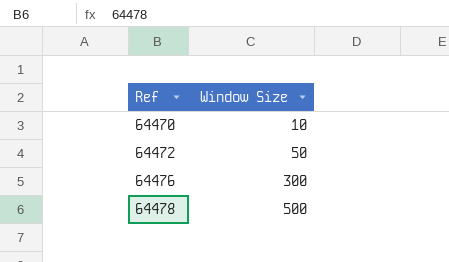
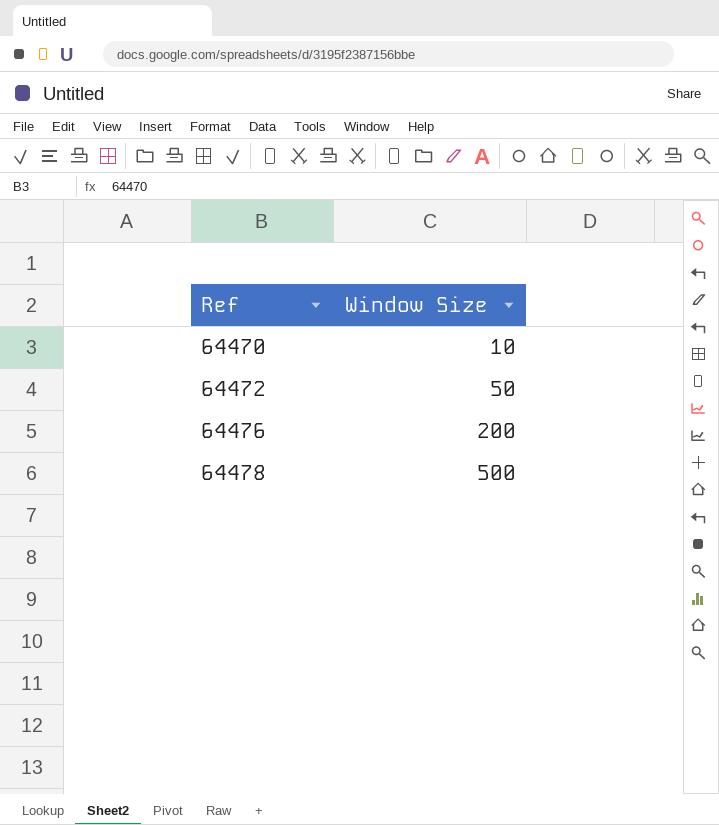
64476 | Window Size: 300 -> 200

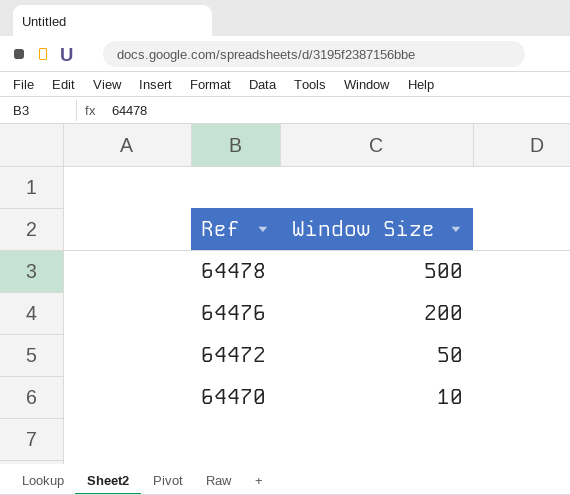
row order: Ref ascending -> Ref descending

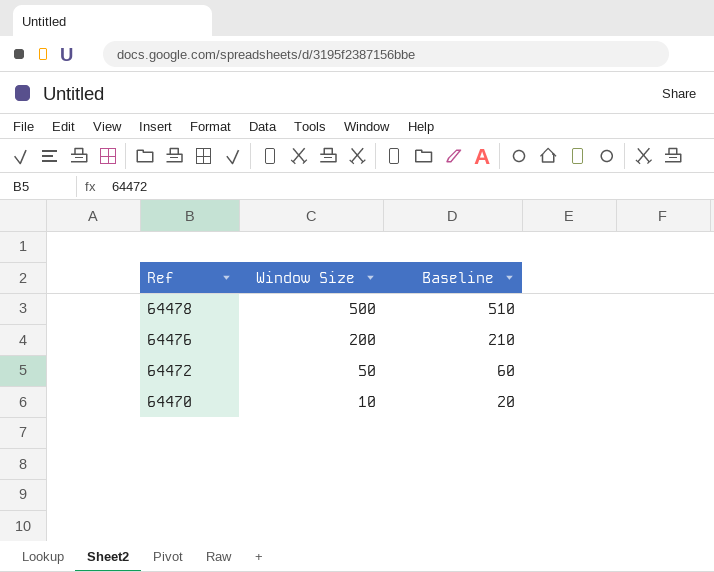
column Baseline | formula: none -> [Window Size] + 10

